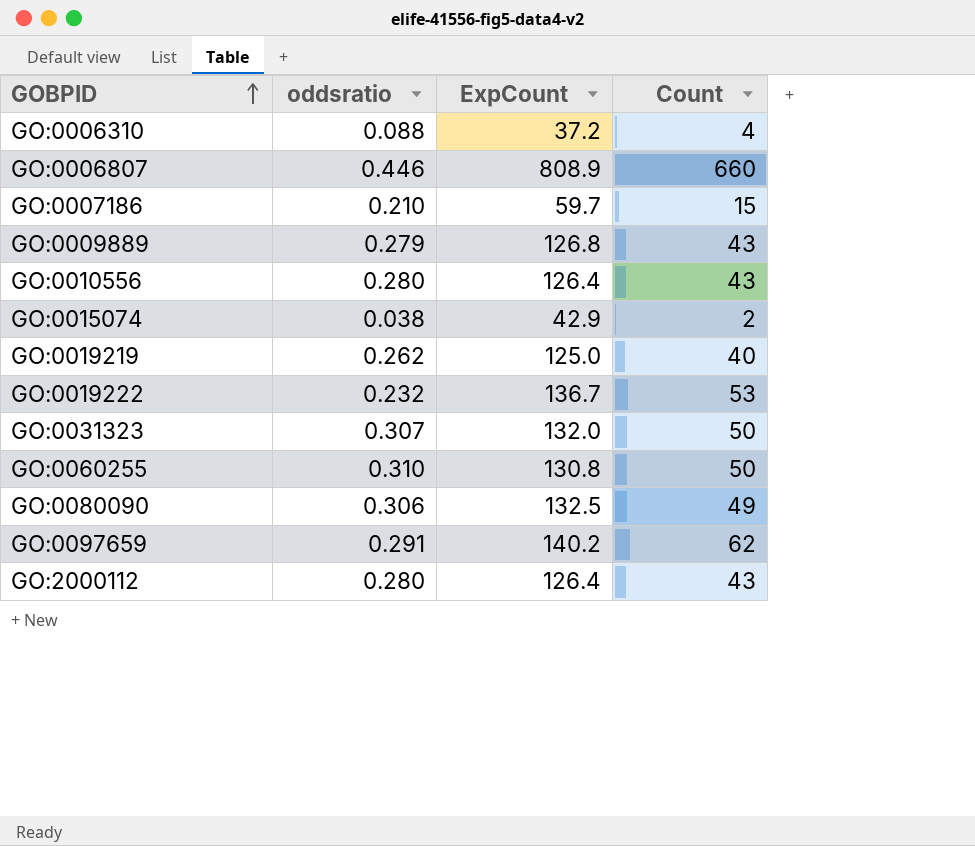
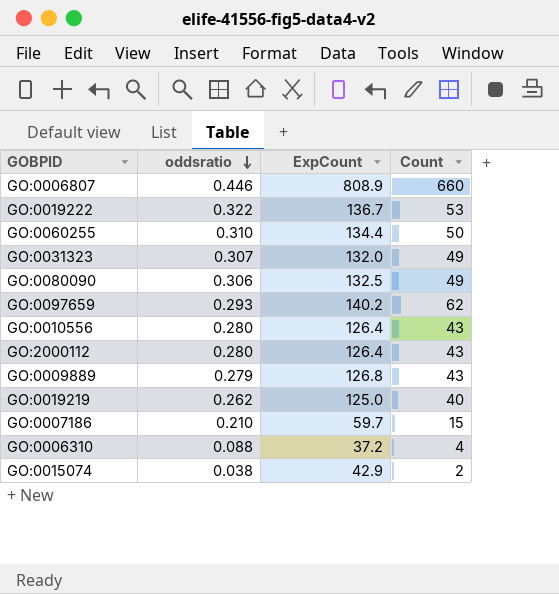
row order: GOBPID ascending -> oddsratio descending
GO:0019222 | oddsratio: 0.232 -> 0.322
GO:0060255 | ExpCount: 130.8 -> 134.4
GO:0031323 | Count: 50 -> 49
GO:0097659 | oddsratio: 0.291 -> 0.293

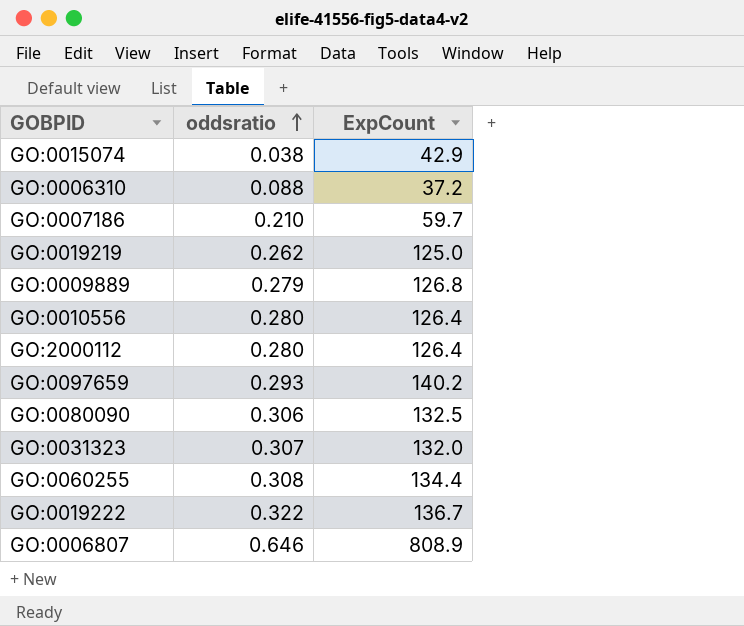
row order: oddsratio descending -> oddsratio ascending
column Count | position: 4 -> none
GO:0060255 | oddsratio: 0.310 -> 0.308
GO:0006807 | oddsratio: 0.446 -> 0.646

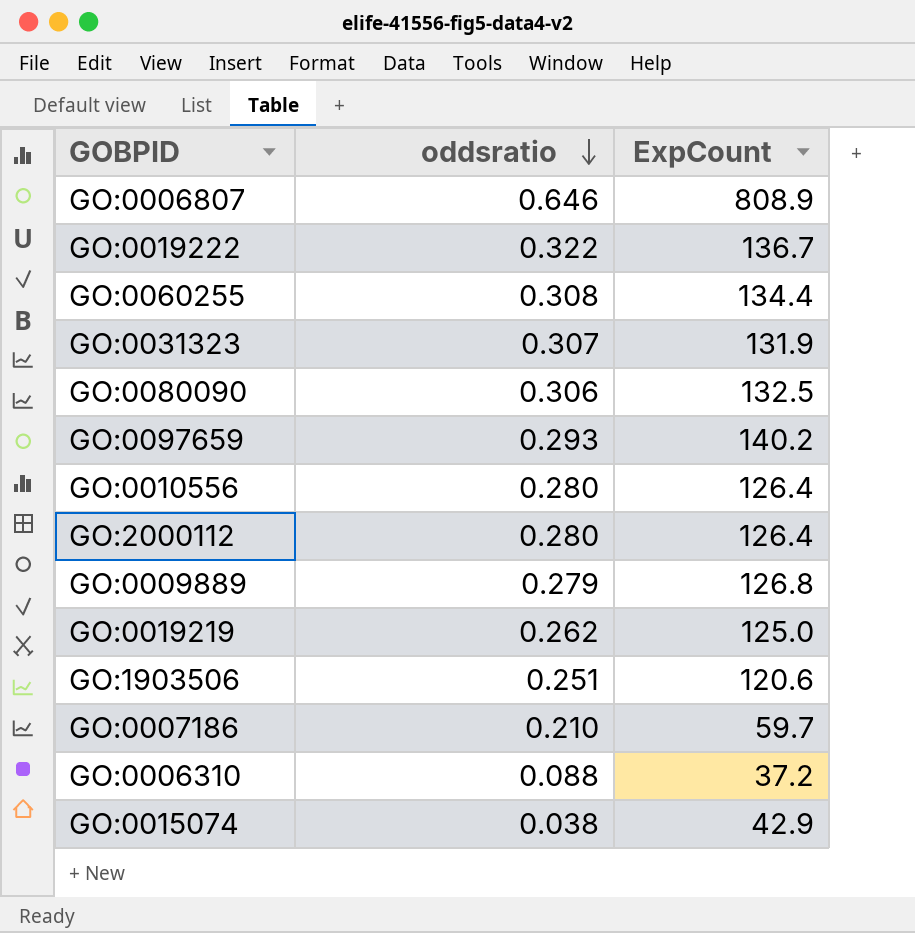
row order: oddsratio ascending -> oddsratio descending
GO:0031323 | ExpCount: 132.0 -> 131.9
row GO:1903506: none -> 0.251 | 120.6

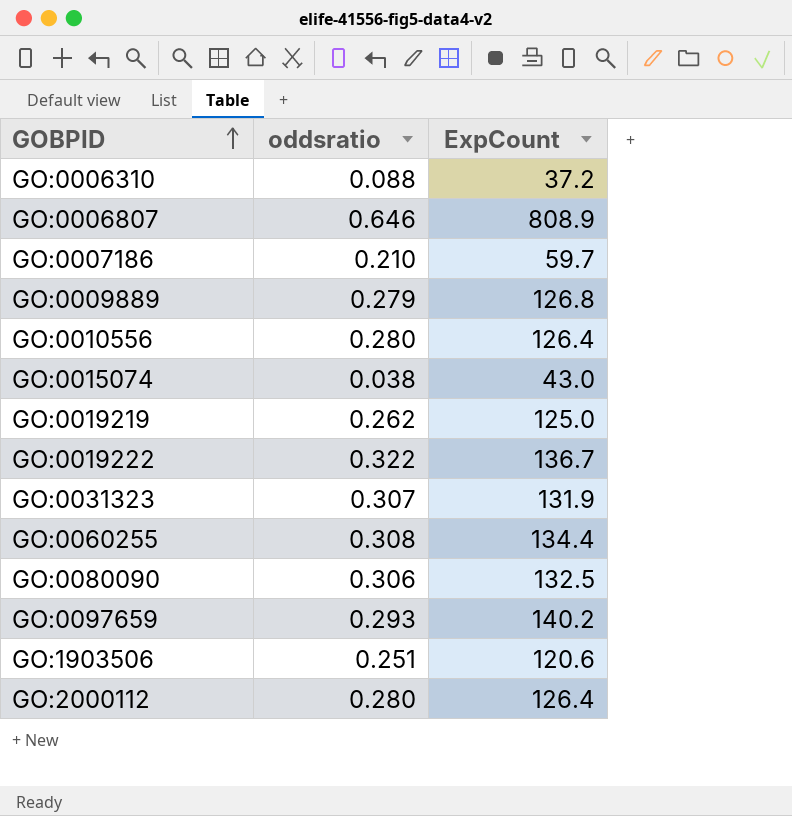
row order: oddsratio descending -> GOBPID ascending
GO:0015074 | ExpCount: 42.9 -> 43.0

